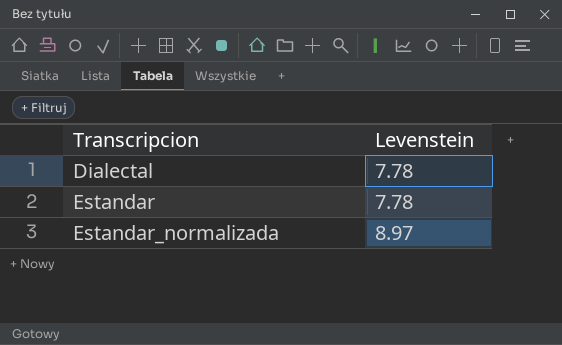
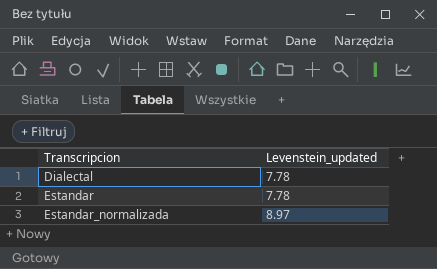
column name: Levenstein -> Levenstein_updated

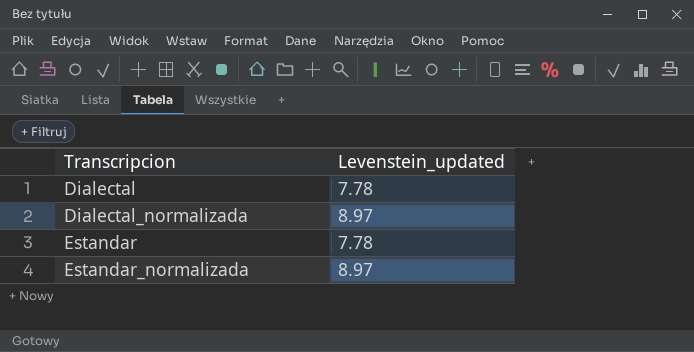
row Dialectal_normalizada: none -> 8.97

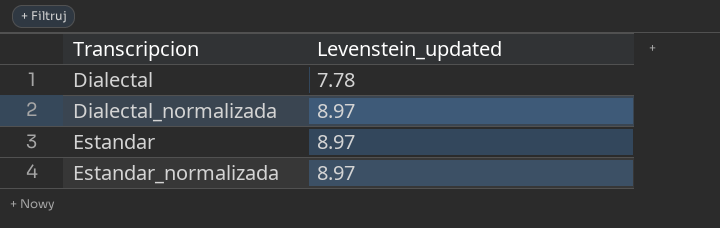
Estandar | Levenstein_updated: 7.78 -> 8.97

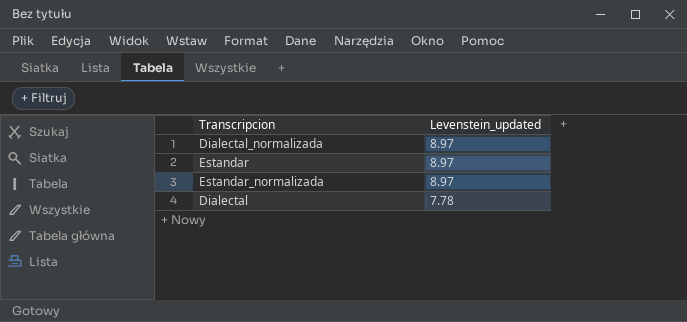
row order: Transcripcion ascending -> Levenstein_updated descending

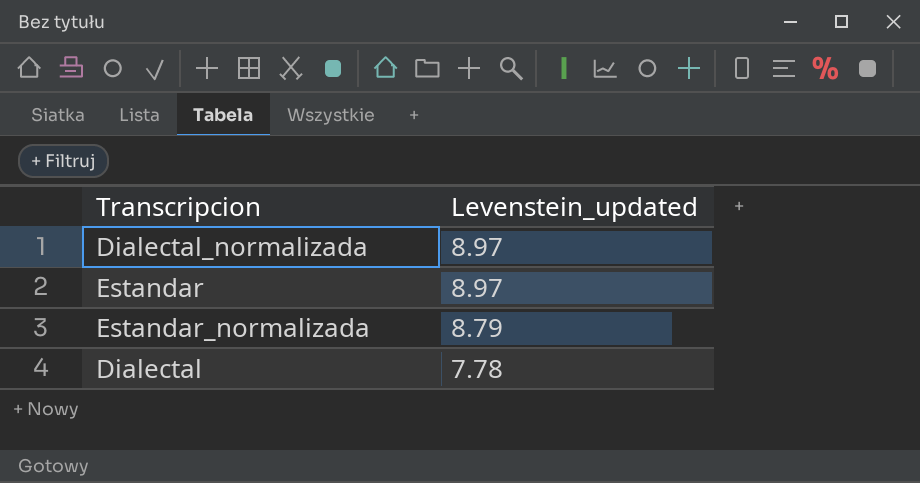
Estandar_normalizada | Levenstein_updated: 8.97 -> 8.79

